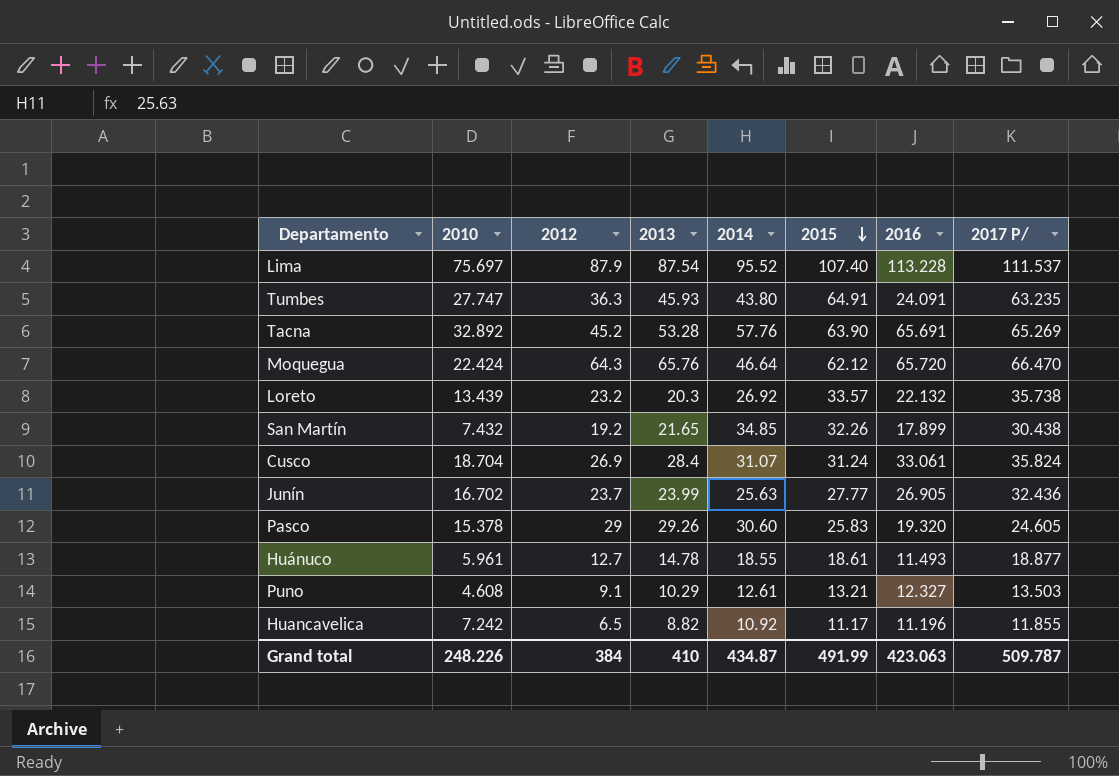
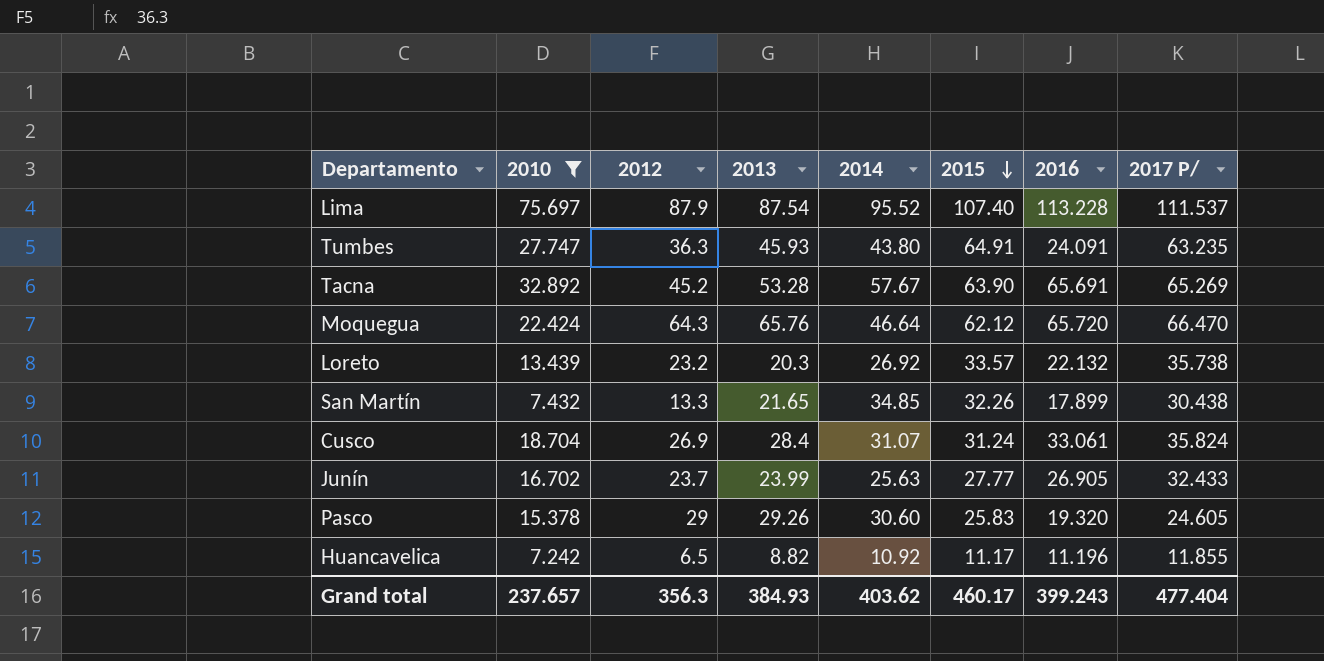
filter: none -> 2010 >= 7.242
Tacna | 2014: 57.76 -> 57.67
San Martín | 2012: 19.2 -> 13.3
Junín | 2017 P/: 32.436 -> 32.433
Grand total | 2010: 248.226 -> 237.657
Grand total | 2012: 384 -> 356.3
Grand total | 2013: 410 -> 384.93
Grand total | 2014: 434.87 -> 403.62
Grand total | 2015: 491.99 -> 460.17
Grand total | 2016: 423.063 -> 399.243
Grand total | 2017 P/: 509.787 -> 477.404

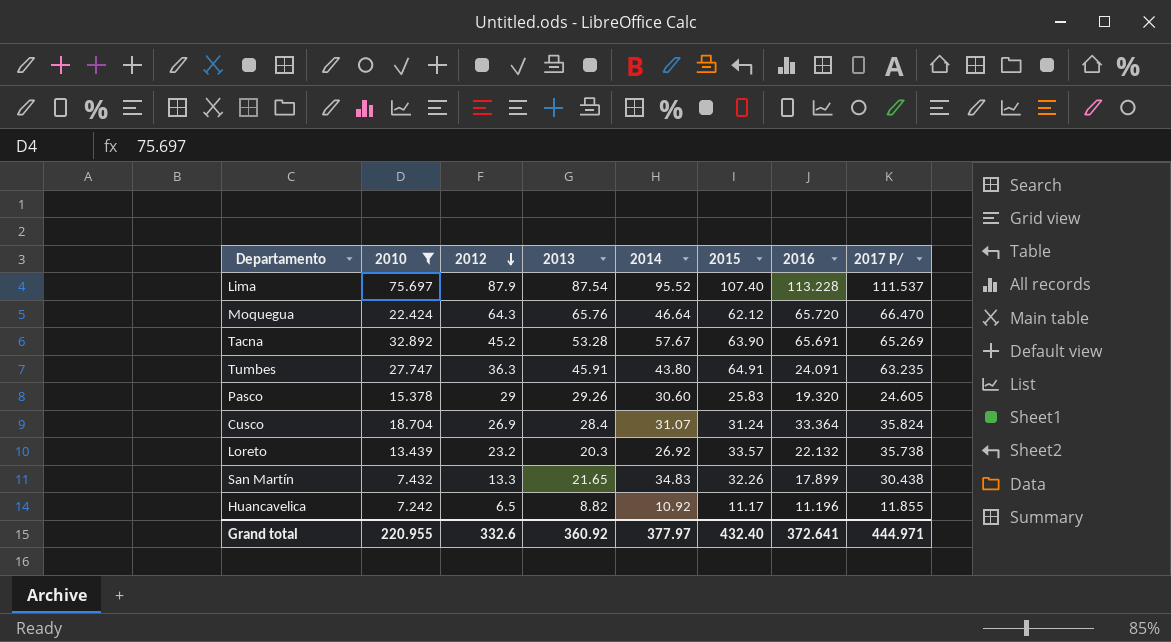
row order: 2015 descending -> 2012 descending
row Junín: 16.702 | 23.7 | 23.99 | 25.63 | 27.77 | 26.905 | 32.433 -> none
Tumbes | 2013: 45.93 -> 45.91
Cusco | 2016: 33.061 -> 33.364
San Martín | 2014: 34.85 -> 34.83
Grand total | 2010: 237.657 -> 220.955
Grand total | 2012: 356.3 -> 332.6
Grand total | 2013: 384.93 -> 360.92
Grand total | 2014: 403.62 -> 377.97
Grand total | 2015: 460.17 -> 432.40
Grand total | 2016: 399.243 -> 372.641
Grand total | 2017 P/: 477.404 -> 444.971

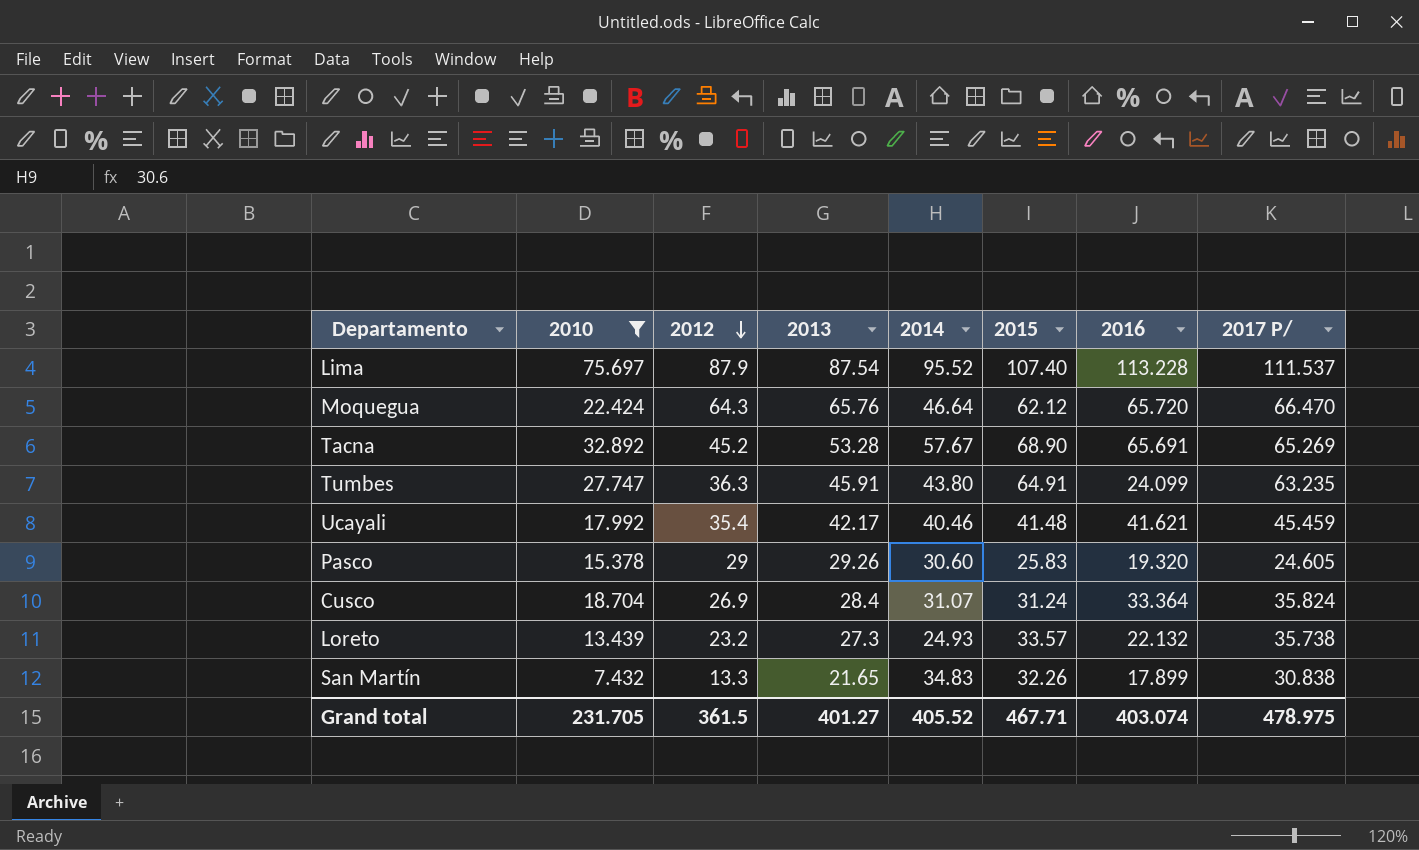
row Huancavelica: 7.242 | 6.5 | 8.82 | 10.92 | 11.17 | 11.196 | 11.855 -> none
Tacna | 2015: 63.90 -> 68.90
Tumbes | 2016: 24.091 -> 24.099
row Ucayali: none -> 17.992 | 35.4 | 42.17 | 40.46 | 41.48 | 41.621 | 45.459
Loreto | 2013: 20.3 -> 27.3
Loreto | 2014: 26.92 -> 24.93
San Martín | 2017 P/: 30.438 -> 30.838
Grand total | 2010: 220.955 -> 231.705
Grand total | 2012: 332.6 -> 361.5
Grand total | 2013: 360.92 -> 401.27
Grand total | 2014: 377.97 -> 405.52
Grand total | 2015: 432.40 -> 467.71
Grand total | 2016: 372.641 -> 403.074
Grand total | 2017 P/: 444.971 -> 478.975

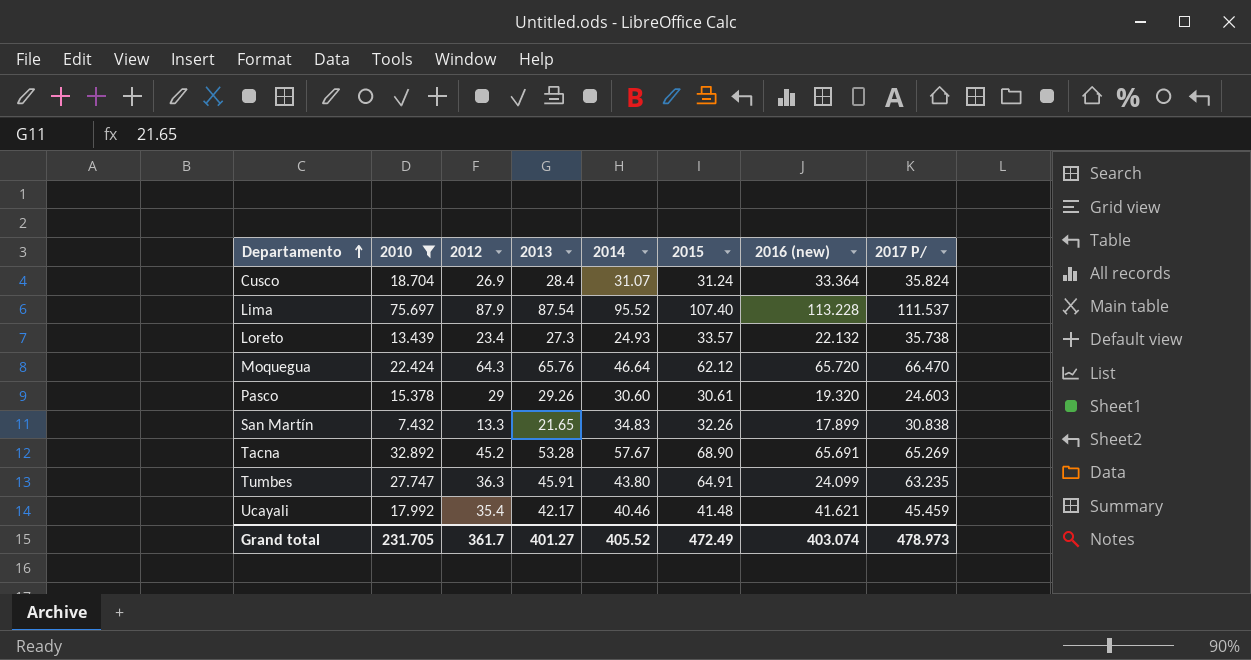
row order: 2012 descending -> Departamento ascending
column name: 2016 -> 2016 (new)
Loreto | 2012: 23.2 -> 23.4
Pasco | 2015: 25.83 -> 30.61
Pasco | 2017 P/: 24.605 -> 24.603
Grand total | 2012: 361.5 -> 361.7
Grand total | 2015: 467.71 -> 472.49
Grand total | 2017 P/: 478.975 -> 478.973

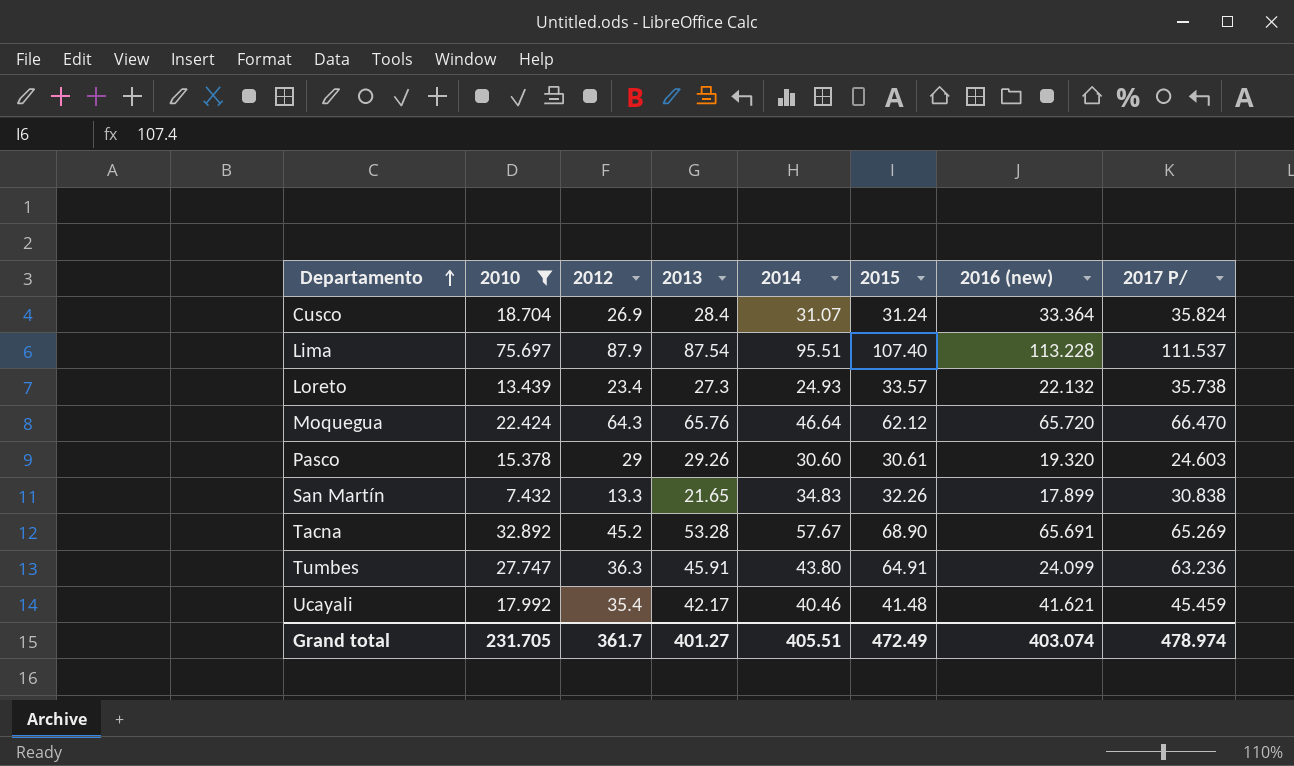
Lima | 2014: 95.52 -> 95.51
Tumbes | 2017 P/: 63.235 -> 63.236
Grand total | 2014: 405.52 -> 405.51
Grand total | 2017 P/: 478.973 -> 478.974

